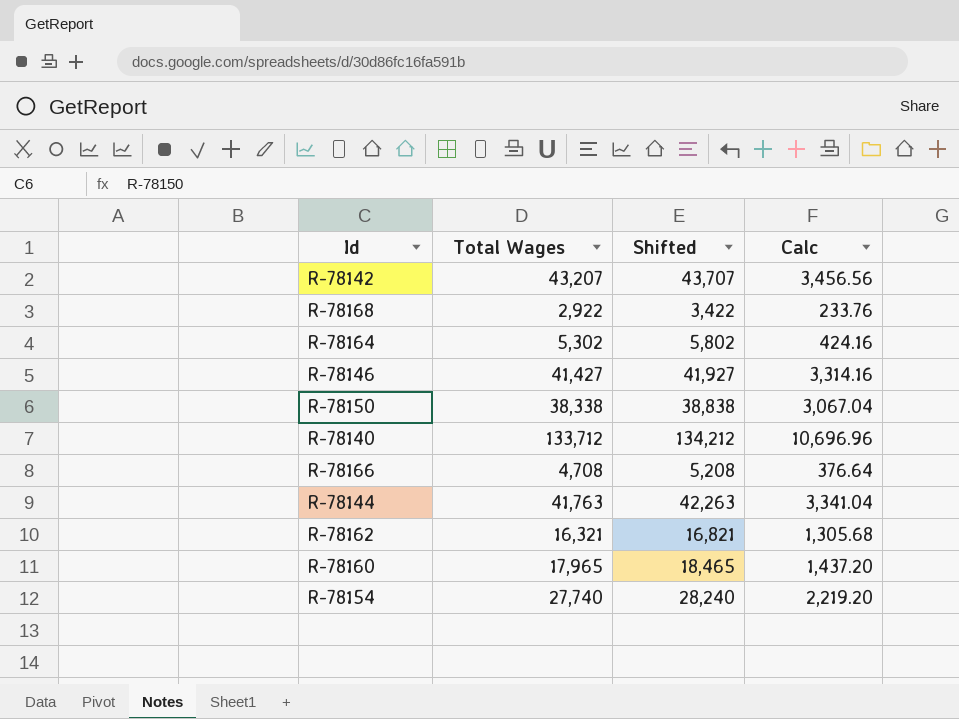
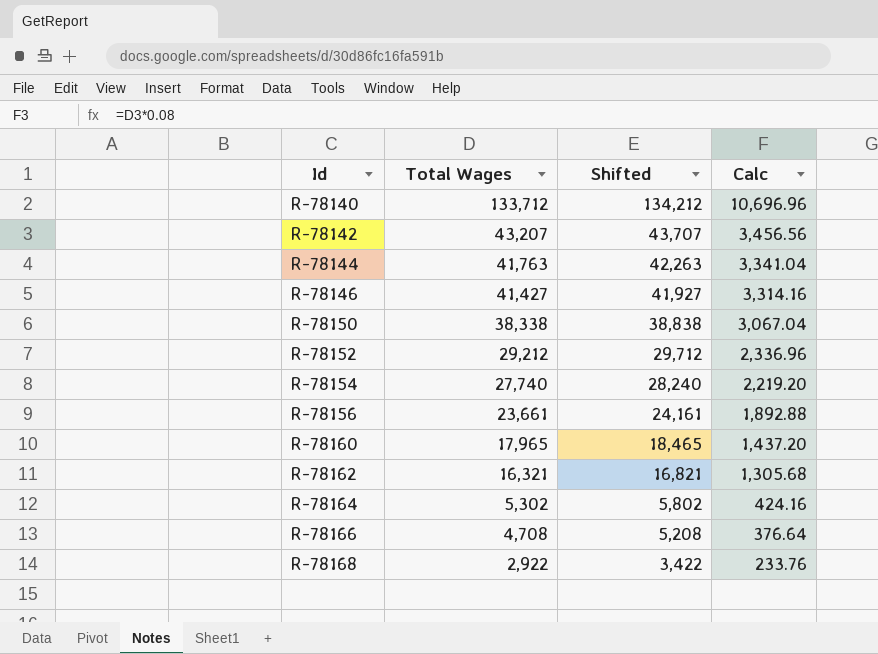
row order: none -> Id ascending
row R-78152: none -> 29,212 | 29,712 | 2,336.96
row R-78156: none -> 23,661 | 24,161 | 1,892.88

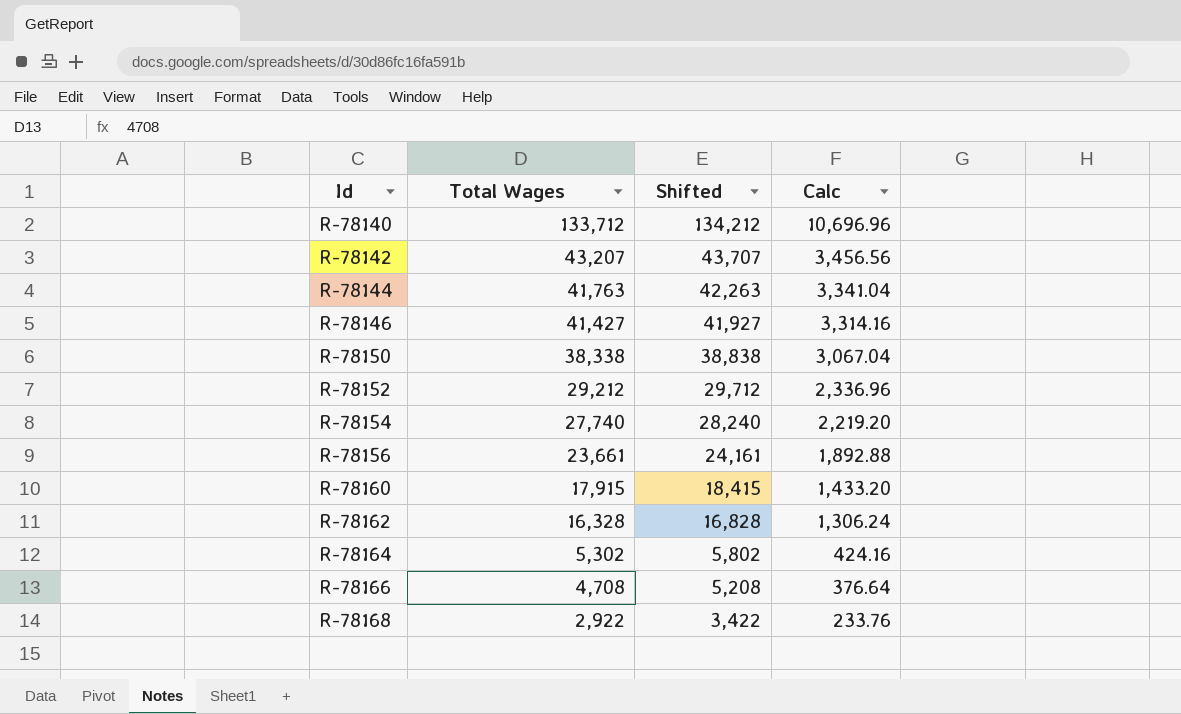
R-78160 | Total Wages: 17,965 -> 17,915
R-78160 | Shifted: 18,465 -> 18,415
R-78160 | Calc: 1,437.20 -> 1,433.20
R-78162 | Total Wages: 16,321 -> 16,328
R-78162 | Shifted: 16,821 -> 16,828
R-78162 | Calc: 1,305.68 -> 1,306.24

